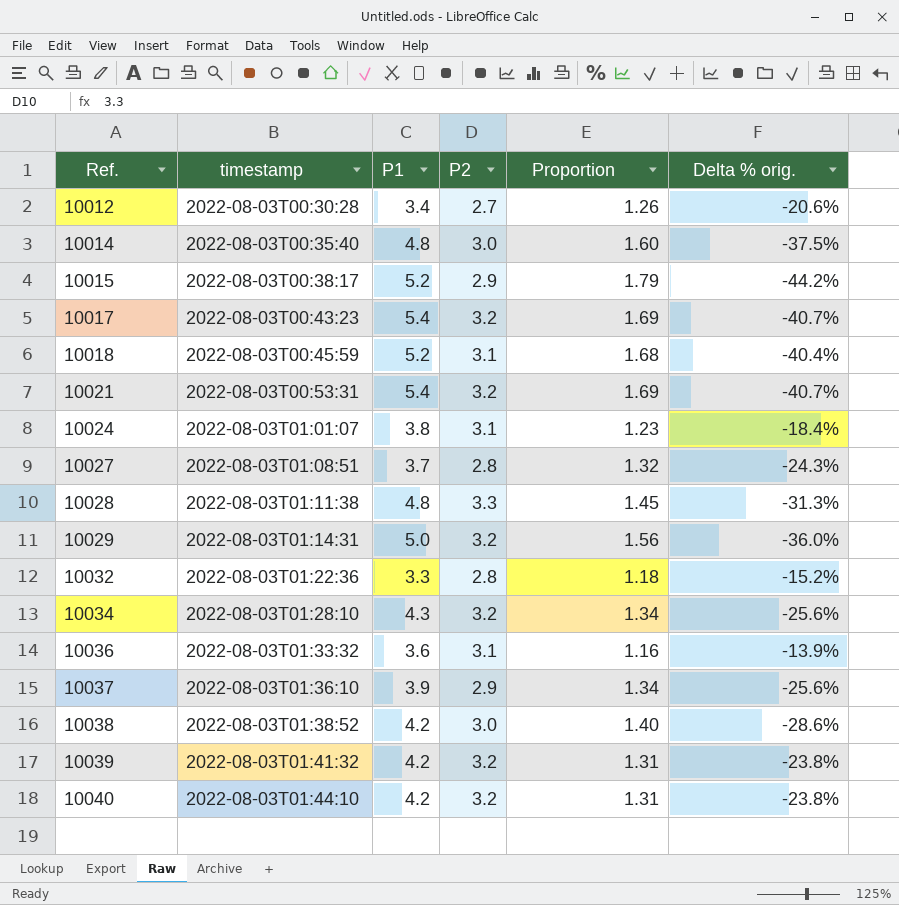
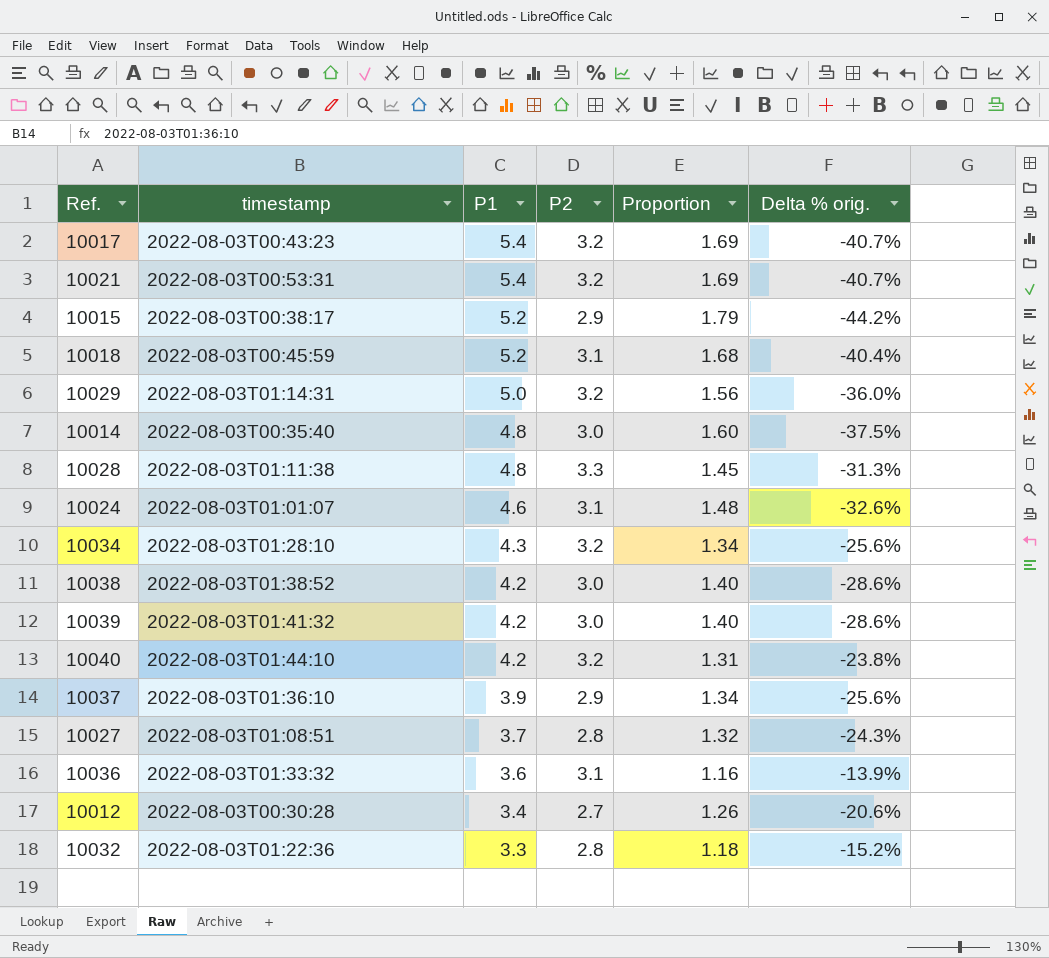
row order: Ref. ascending -> P1 descending
10024 | P1: 3.8 -> 4.6
10024 | Proportion: 1.23 -> 1.48
10024 | Delta % orig.: -18.4% -> -32.6%
10039 | P2: 3.2 -> 3.0
10039 | Proportion: 1.31 -> 1.40
10039 | Delta % orig.: -23.8% -> -28.6%

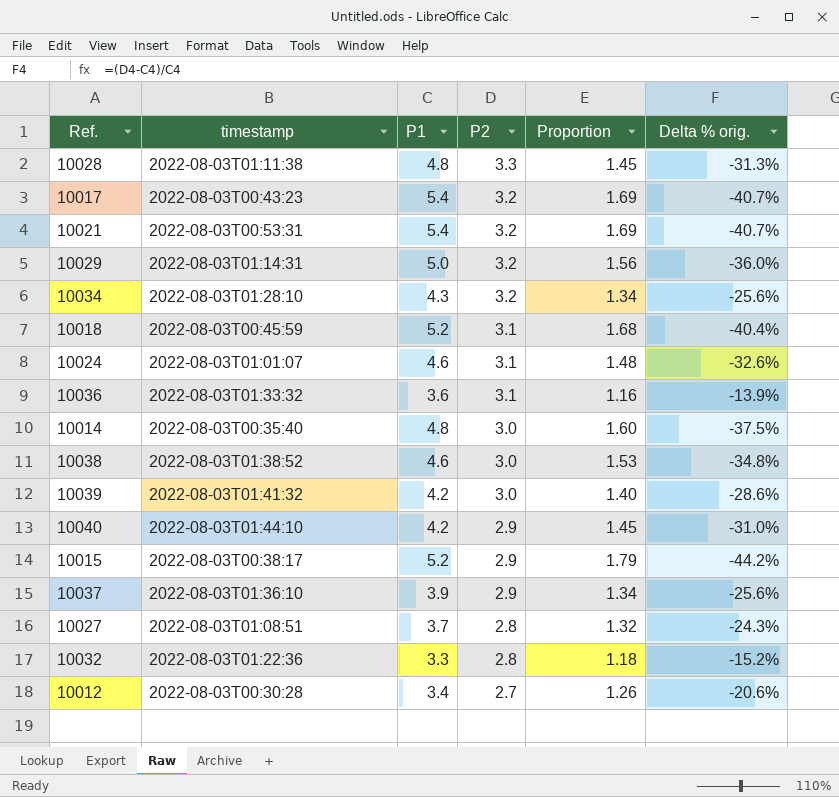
row order: P1 descending -> P2 descending
10038 | P1: 4.2 -> 4.6
10038 | Proportion: 1.40 -> 1.53
10038 | Delta % orig.: -28.6% -> -34.8%
10040 | P2: 3.2 -> 2.9
10040 | Proportion: 1.31 -> 1.45
10040 | Delta % orig.: -23.8% -> -31.0%

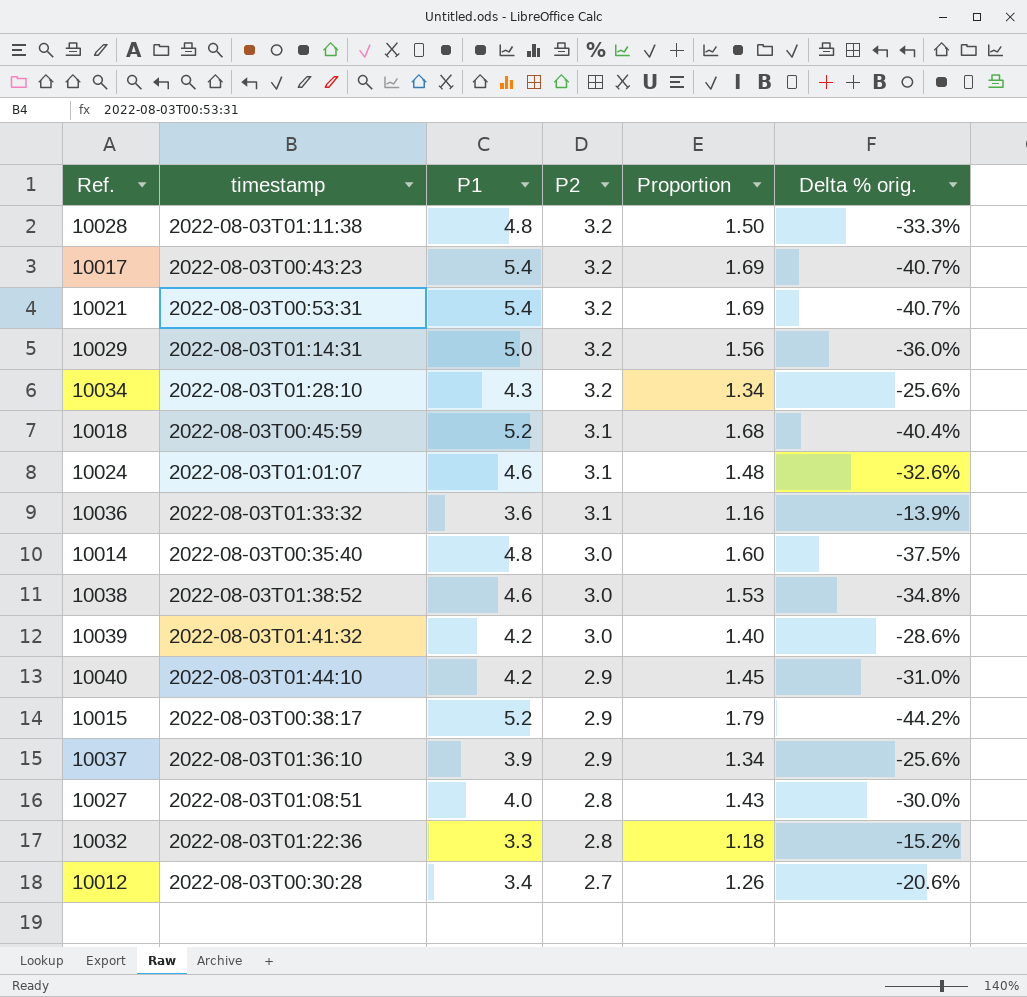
10028 | P2: 3.3 -> 3.2
10028 | Proportion: 1.45 -> 1.50
10028 | Delta % orig.: -31.3% -> -33.3%
10027 | P1: 3.7 -> 4.0
10027 | Proportion: 1.32 -> 1.43
10027 | Delta % orig.: -24.3% -> -30.0%

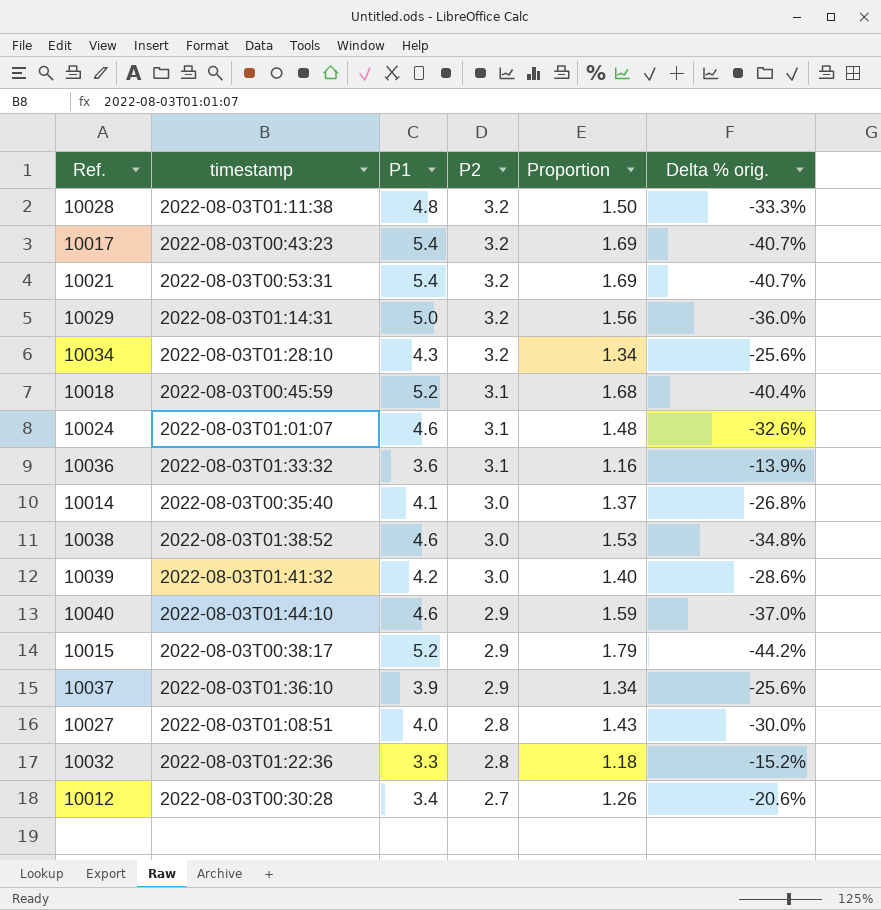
10014 | P1: 4.8 -> 4.1
10014 | Proportion: 1.60 -> 1.37
10014 | Delta % orig.: -37.5% -> -26.8%
10040 | P1: 4.2 -> 4.6
10040 | Proportion: 1.45 -> 1.59
10040 | Delta % orig.: -31.0% -> -37.0%

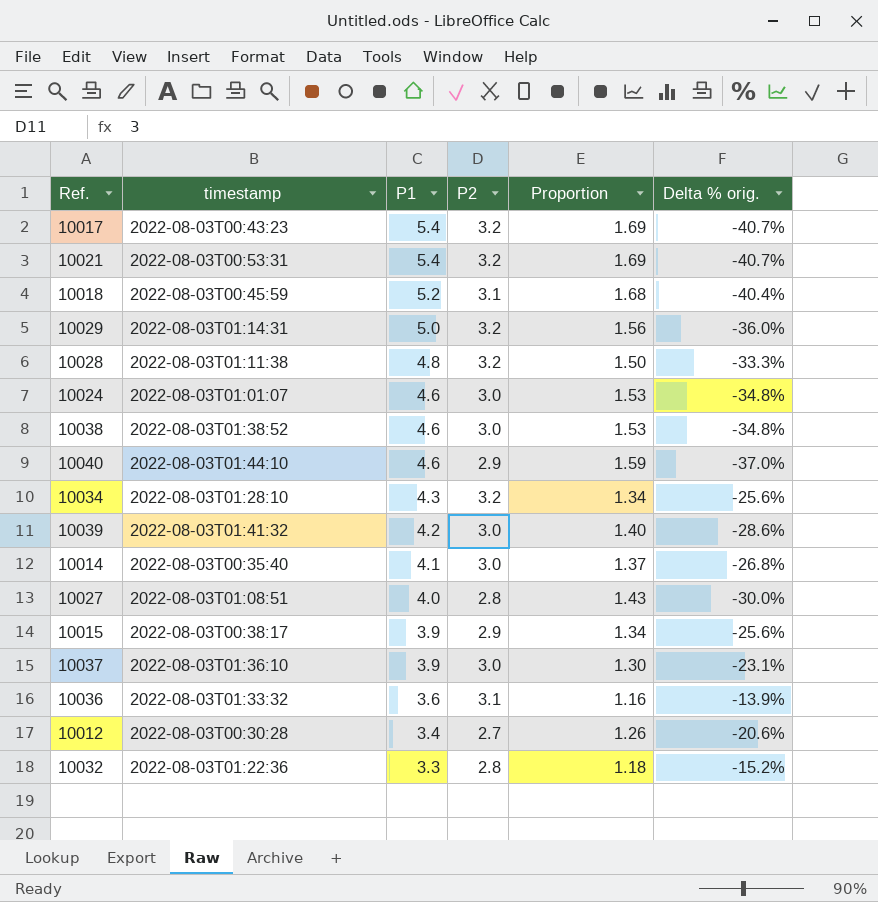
row order: P2 descending -> P1 descending
10024 | P2: 3.1 -> 3.0
10024 | Proportion: 1.48 -> 1.53
10024 | Delta % orig.: -32.6% -> -34.8%
10015 | P1: 5.2 -> 3.9
10015 | Proportion: 1.79 -> 1.34
10015 | Delta % orig.: -44.2% -> -25.6%
10037 | P2: 2.9 -> 3.0
10037 | Proportion: 1.34 -> 1.30
10037 | Delta % orig.: -25.6% -> -23.1%

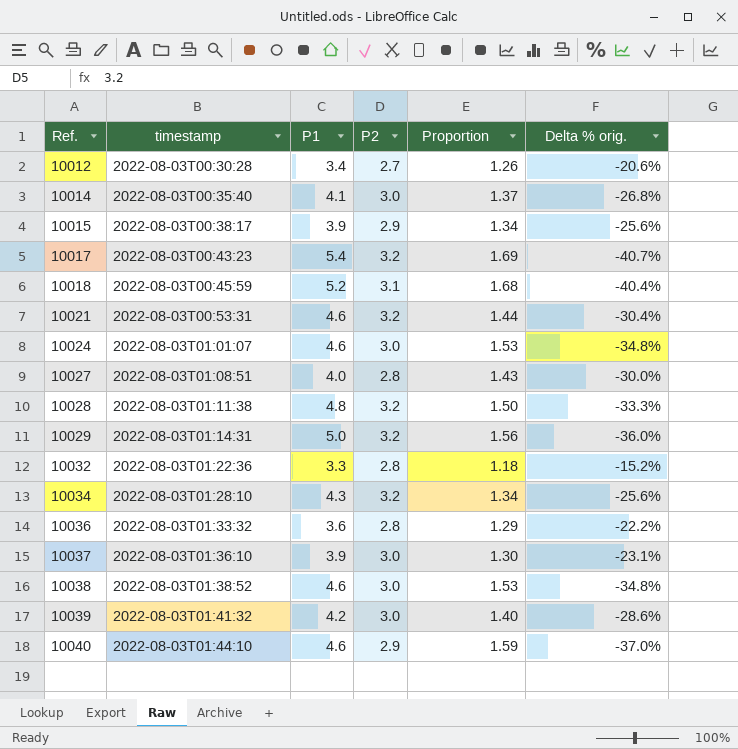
row order: P1 descending -> Ref. ascending
10021 | P1: 5.4 -> 4.6
10021 | Proportion: 1.69 -> 1.44
10021 | Delta % orig.: -40.7% -> -30.4%
10036 | P2: 3.1 -> 2.8
10036 | Proportion: 1.16 -> 1.29
10036 | Delta % orig.: -13.9% -> -22.2%

